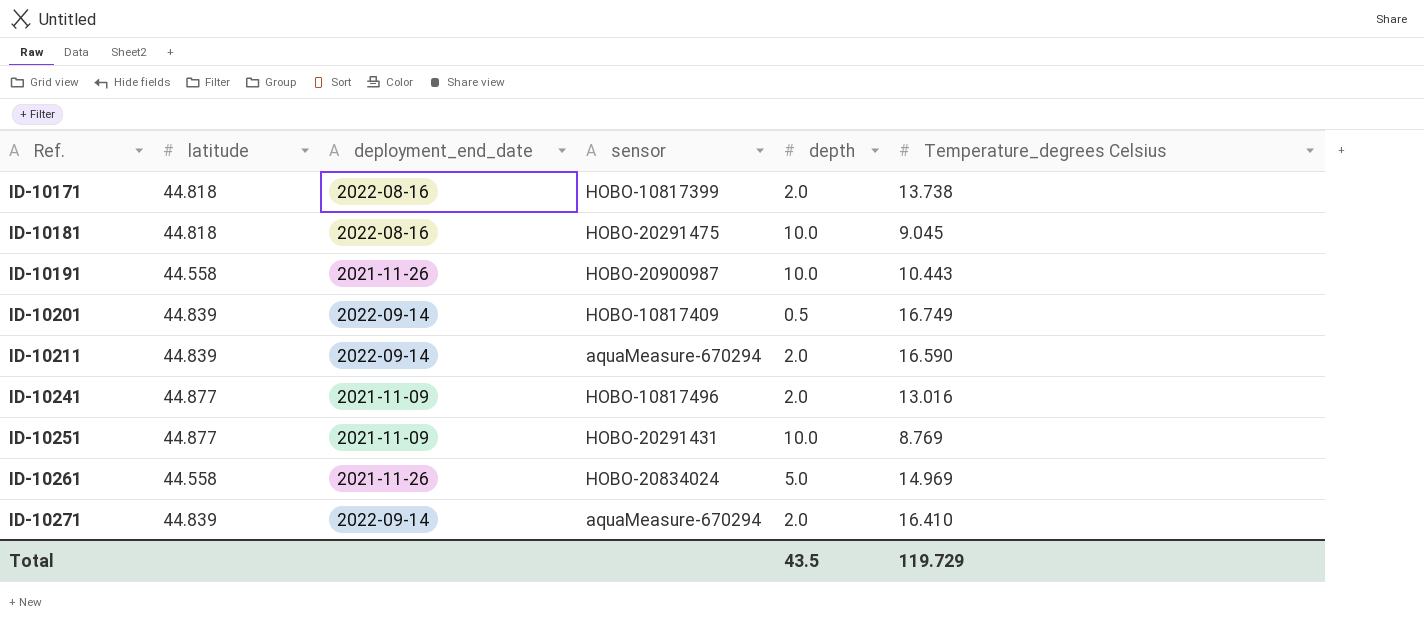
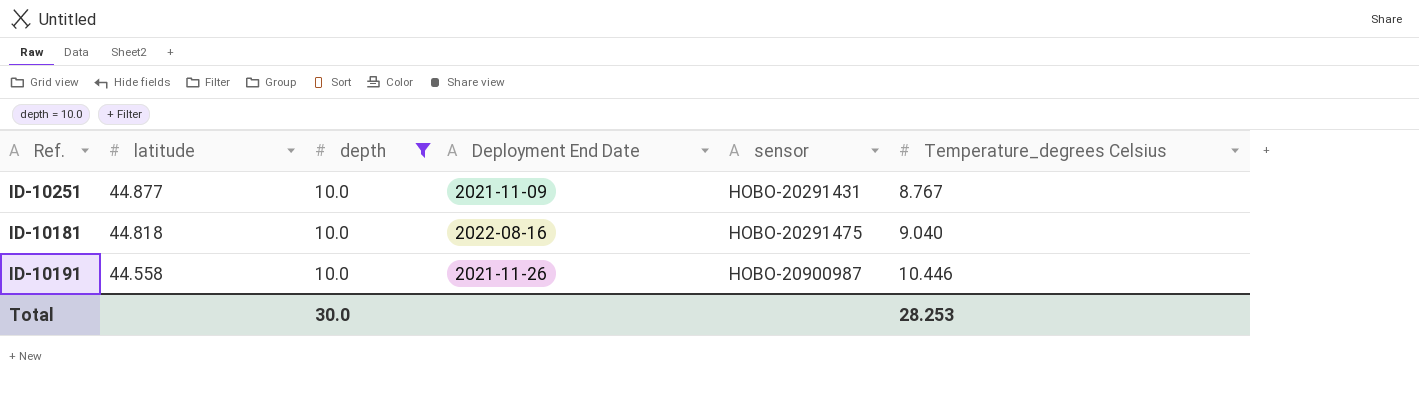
filter: none -> depth = 10.0
row order: Ref. ascending -> latitude descending
column depth | position: 5 -> 3
column name: deployment_end_date -> Deployment End Date
ID-10251 | Temperature_degrees Celsius: 8.769 -> 8.767
ID-10181 | Temperature_degrees Celsius: 9.045 -> 9.040
ID-10191 | Temperature_degrees Celsius: 10.443 -> 10.446
Total | depth: 43.5 -> 30.0
Total | Temperature_degrees Celsius: 119.729 -> 28.253

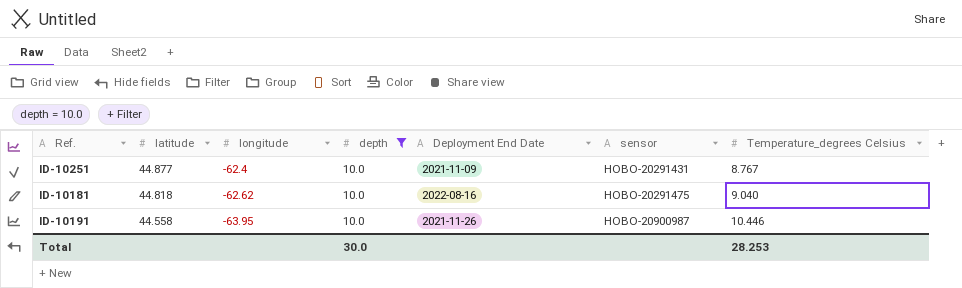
column longitude | position: none -> 3

